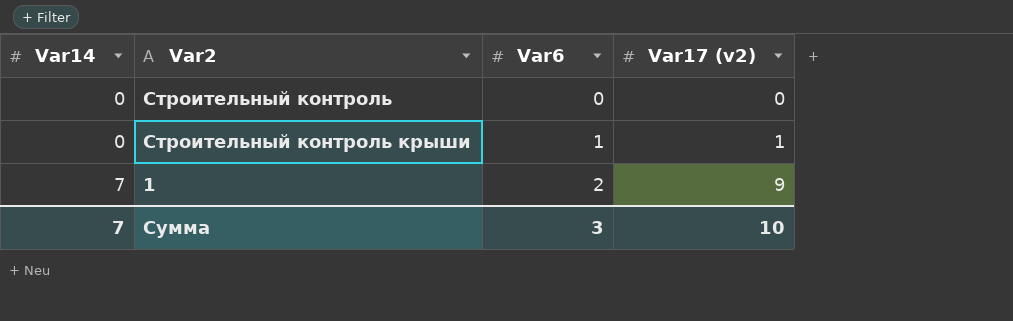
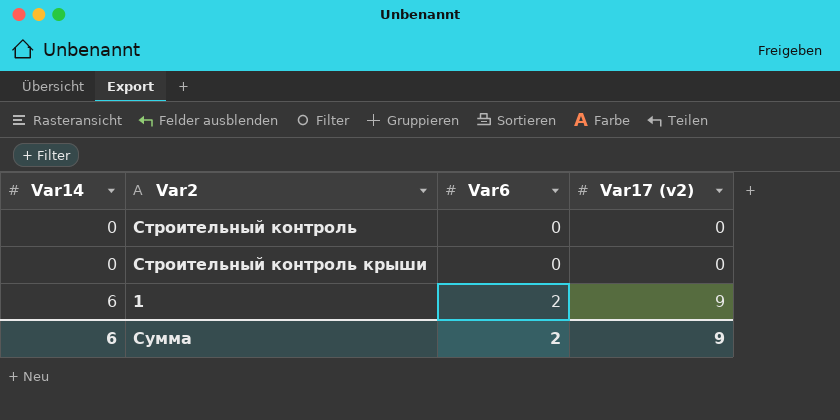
Строительный контроль крыши | Var6: 1 -> 0
Строительный контроль крыши | Var17 (v2): 1 -> 0
1 | Var14: 7 -> 6
Сумма | Var14: 7 -> 6
Сумма | Var6: 3 -> 2
Сумма | Var17 (v2): 10 -> 9

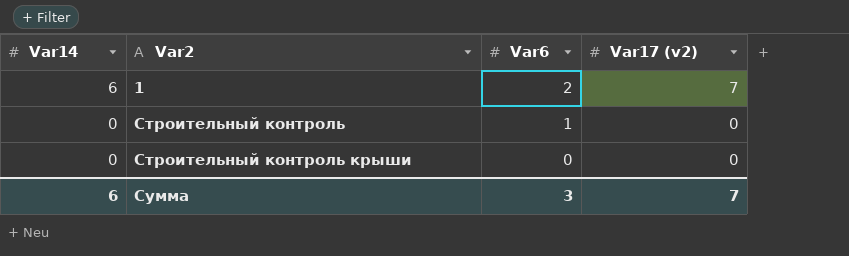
row order: Var14 ascending -> Var14 descending
1 | Var17 (v2): 9 -> 7
Строительный контроль | Var6: 0 -> 1
Сумма | Var6: 2 -> 3
Сумма | Var17 (v2): 9 -> 7

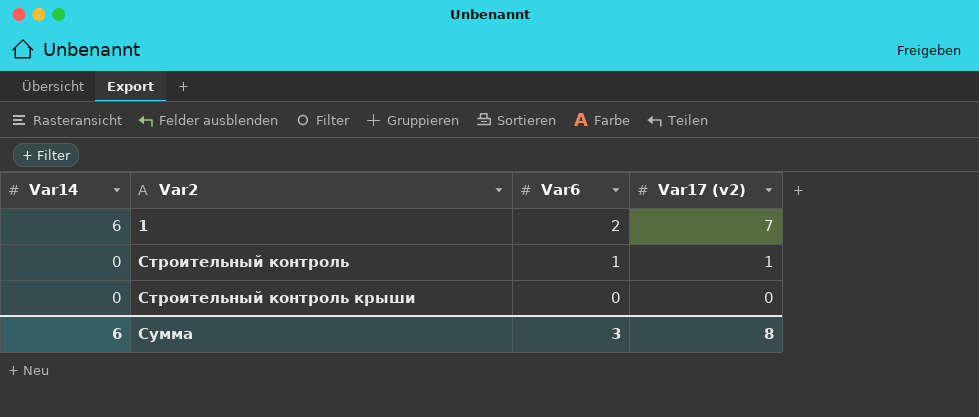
Строительный контроль | Var17 (v2): 0 -> 1
Сумма | Var17 (v2): 7 -> 8

